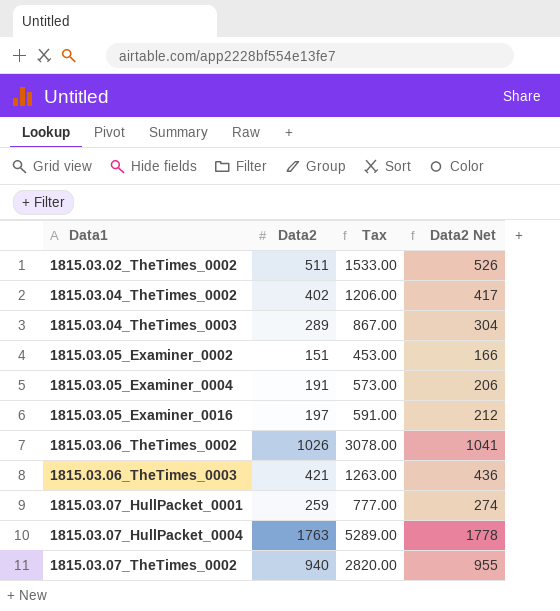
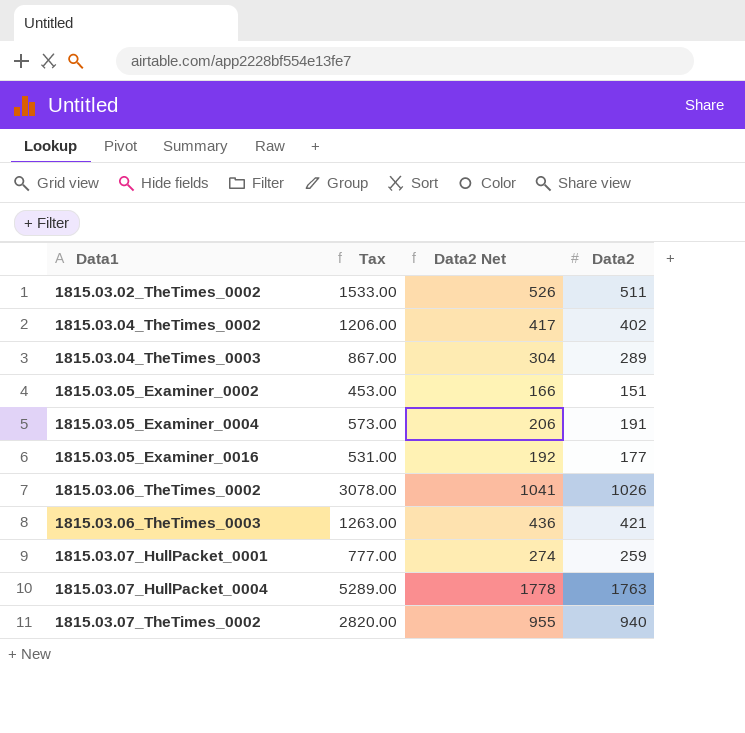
column Data2 | position: 2 -> 4
1815.03.05_Examiner_0016 | Tax: 591.00 -> 531.00
1815.03.05_Examiner_0016 | Data2 Net: 212 -> 192
1815.03.05_Examiner_0016 | Data2: 197 -> 177

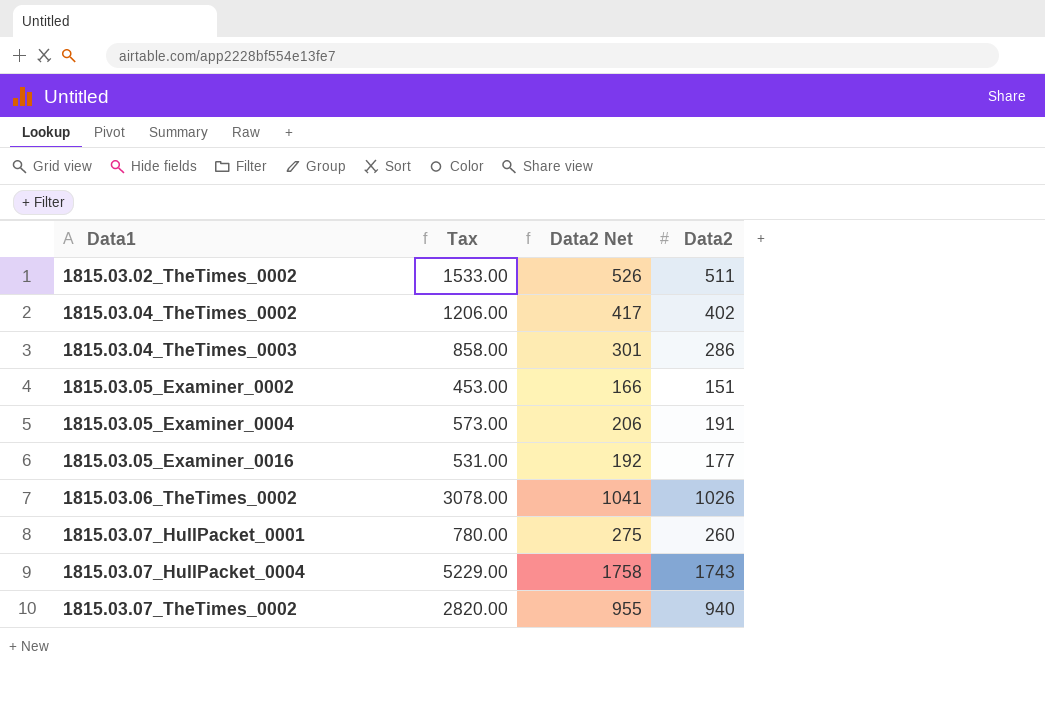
row 1815.03.06_TheTimes_0003: 1263.00 | 436 | 421 -> none
1815.03.04_TheTimes_0003 | Tax: 867.00 -> 858.00
1815.03.04_TheTimes_0003 | Data2 Net: 304 -> 301
1815.03.04_TheTimes_0003 | Data2: 289 -> 286
1815.03.07_HullPacket_0001 | Tax: 777.00 -> 780.00
1815.03.07_HullPacket_0001 | Data2 Net: 274 -> 275
1815.03.07_HullPacket_0001 | Data2: 259 -> 260
1815.03.07_HullPacket_0004 | Tax: 5289.00 -> 5229.00
1815.03.07_HullPacket_0004 | Data2 Net: 1778 -> 1758
1815.03.07_HullPacket_0004 | Data2: 1763 -> 1743

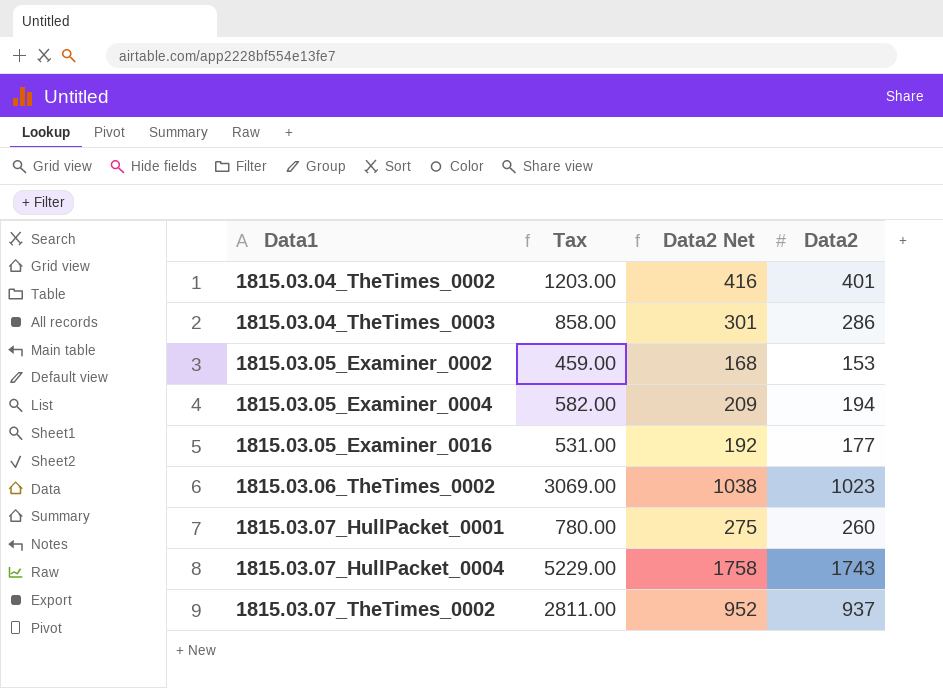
row 1815.03.02_TheTimes_0002: 1533.00 | 526 | 511 -> none
1815.03.04_TheTimes_0002 | Tax: 1206.00 -> 1203.00
1815.03.04_TheTimes_0002 | Data2 Net: 417 -> 416
1815.03.04_TheTimes_0002 | Data2: 402 -> 401
1815.03.05_Examiner_0002 | Tax: 453.00 -> 459.00
1815.03.05_Examiner_0002 | Data2 Net: 166 -> 168
1815.03.05_Examiner_0002 | Data2: 151 -> 153
1815.03.05_Examiner_0004 | Tax: 573.00 -> 582.00
1815.03.05_Examiner_0004 | Data2 Net: 206 -> 209
1815.03.05_Examiner_0004 | Data2: 191 -> 194
1815.03.06_TheTimes_0002 | Tax: 3078.00 -> 3069.00
1815.03.06_TheTimes_0002 | Data2 Net: 1041 -> 1038
1815.03.06_TheTimes_0002 | Data2: 1026 -> 1023
1815.03.07_TheTimes_0002 | Tax: 2820.00 -> 2811.00
1815.03.07_TheTimes_0002 | Data2 Net: 955 -> 952
1815.03.07_TheTimes_0002 | Data2: 940 -> 937

